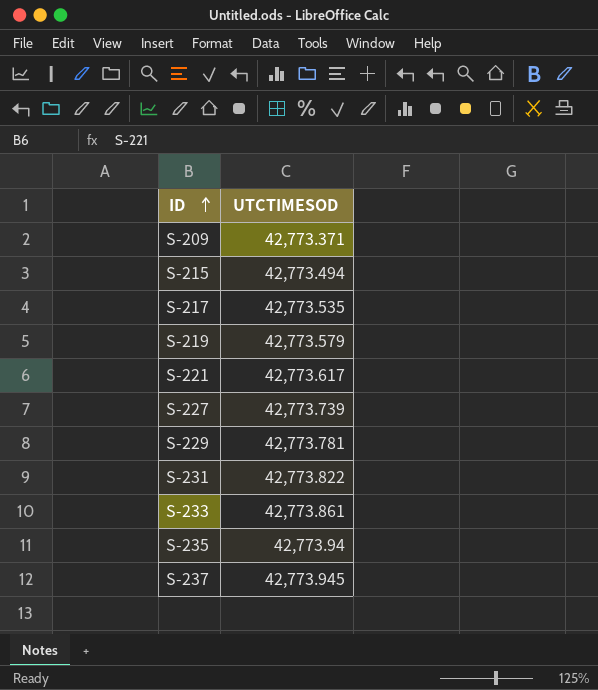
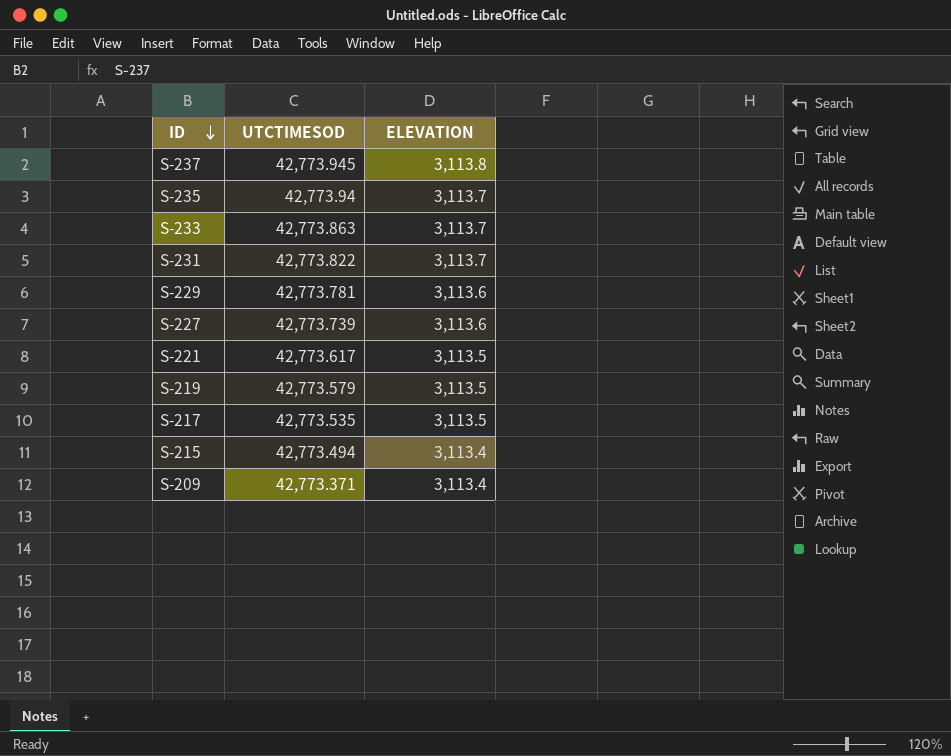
row order: ID ascending -> ID descending
column ELEVATION | position: none -> 3
S-233 | UTCTIMESOD: 42,773.861 -> 42,773.863

